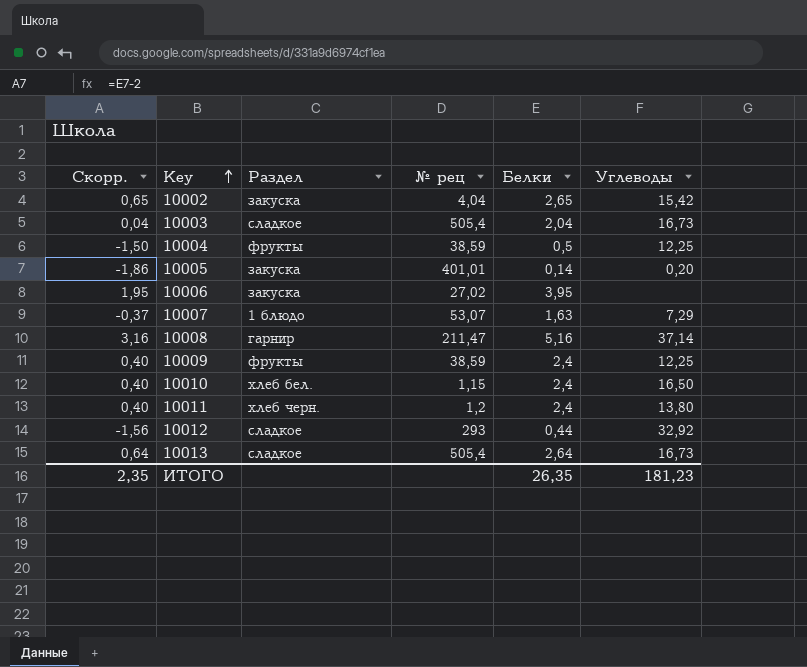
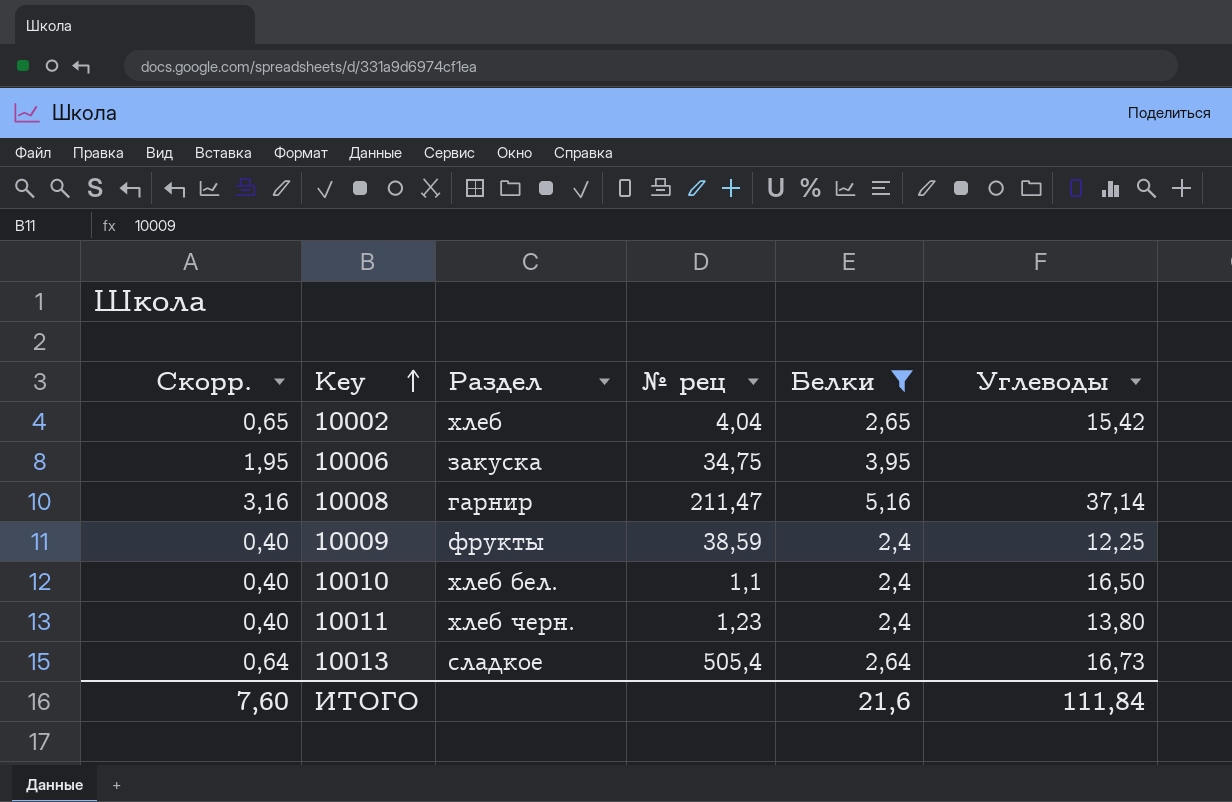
filter: none -> Белки >= 2,4
10002 | Раздел: закуска -> хлеб
10006 | № рец: 27,02 -> 34,75
10010 | № рец: 1,15 -> 1,1
10011 | № рец: 1,2 -> 1,23
ИТОГО | Скорр.: 2,35 -> 7,60
ИТОГО | Белки: 26,35 -> 21,6
ИТОГО | Углеводы: 181,23 -> 111,84

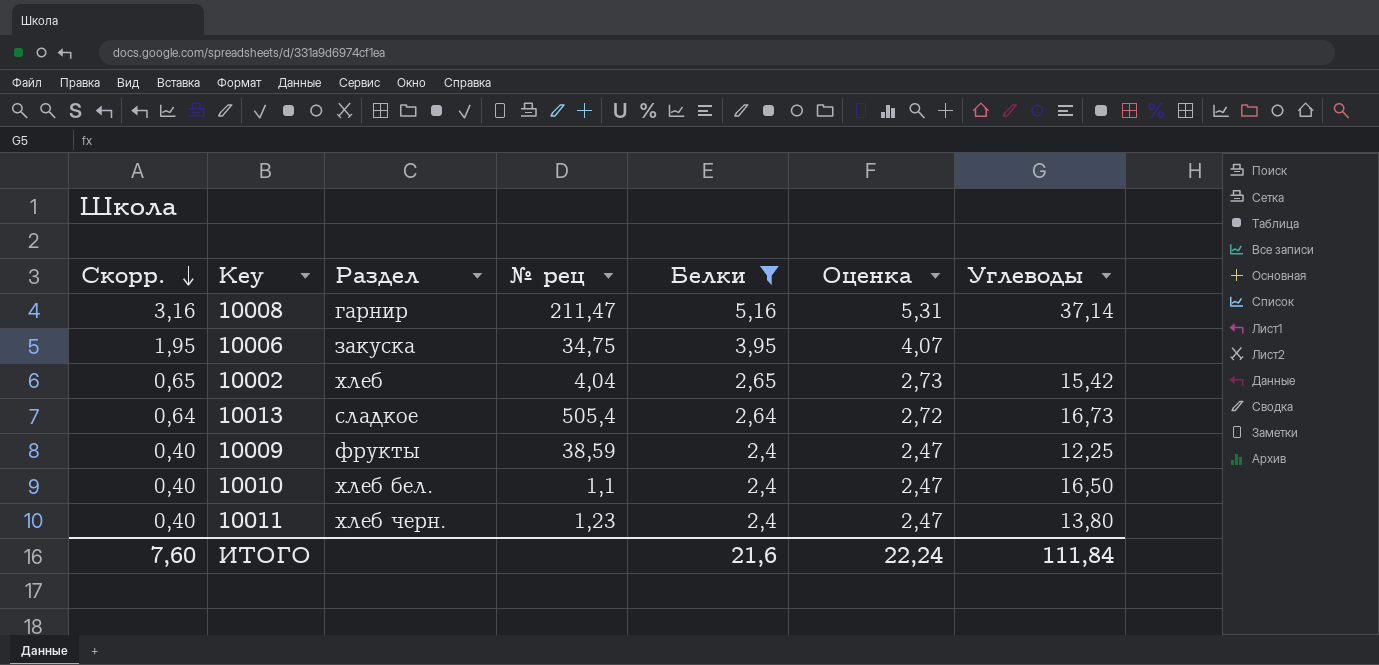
row order: Key ascending -> Скорр. descending
column Оценка | formula: none -> [Белки] * 1,03

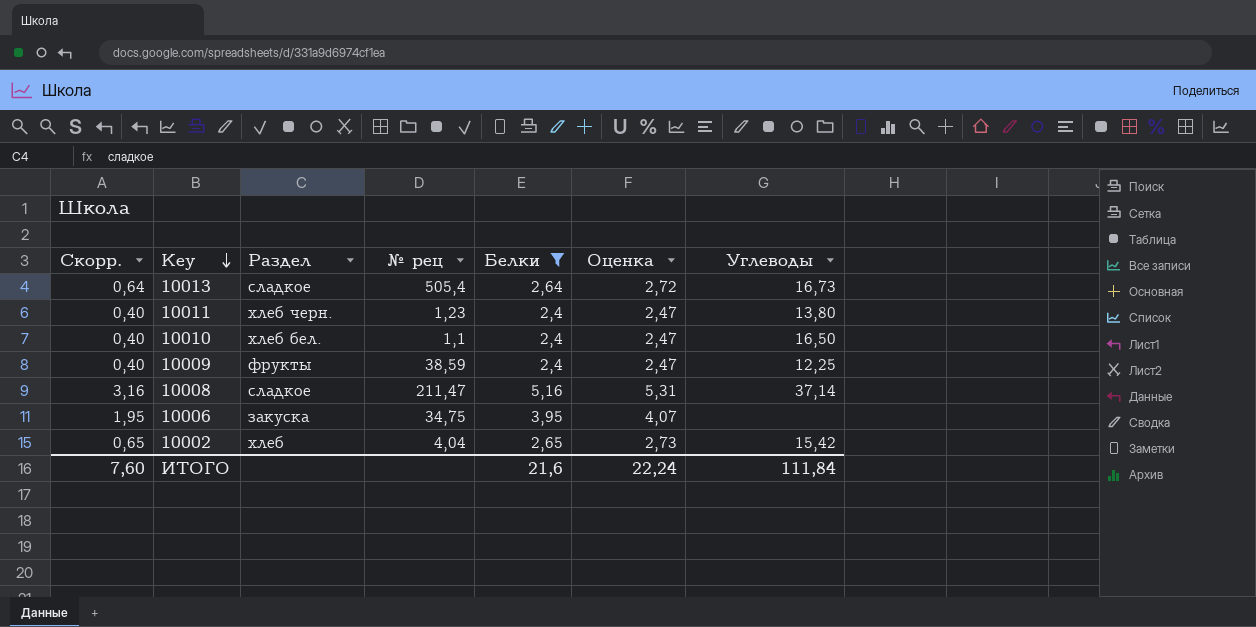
row order: Скорр. descending -> Key descending
10008 | Раздел: гарнир -> сладкое

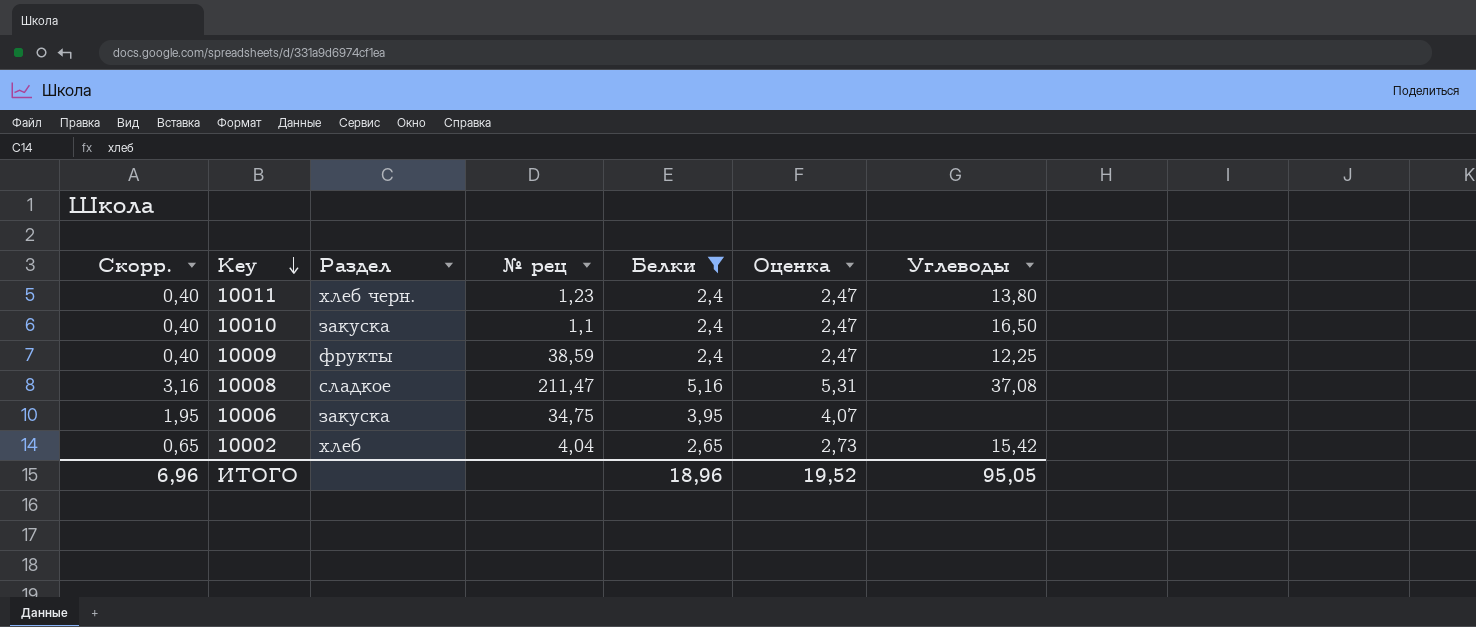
row 10013: 0,64 | сладкое | 505,4 | 2,64 | 2,72 | 16,73 -> none
10010 | Раздел: хлеб бел. -> закуска
10008 | Углеводы: 37,14 -> 37,08
ИТОГО | Скорр.: 7,60 -> 6,96
ИТОГО | Белки: 21,6 -> 18,96
ИТОГО | Оценка: 22,24 -> 19,52
ИТОГО | Углеводы: 111,84 -> 95,05

